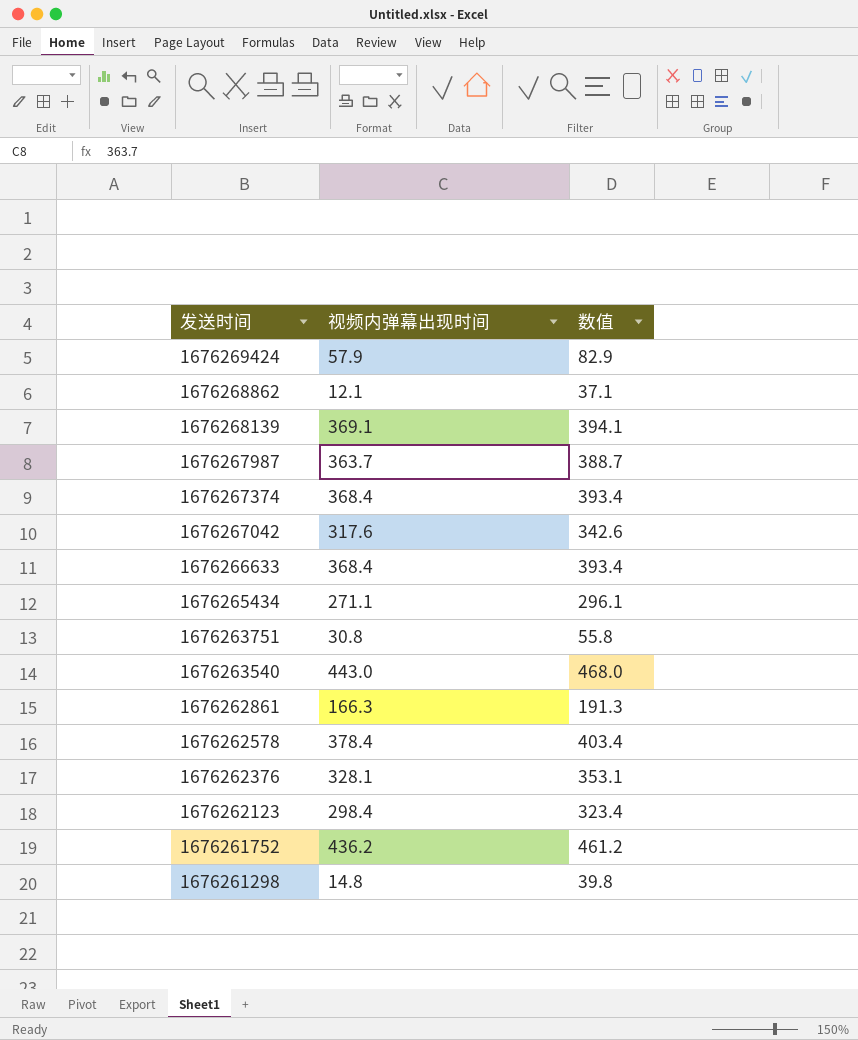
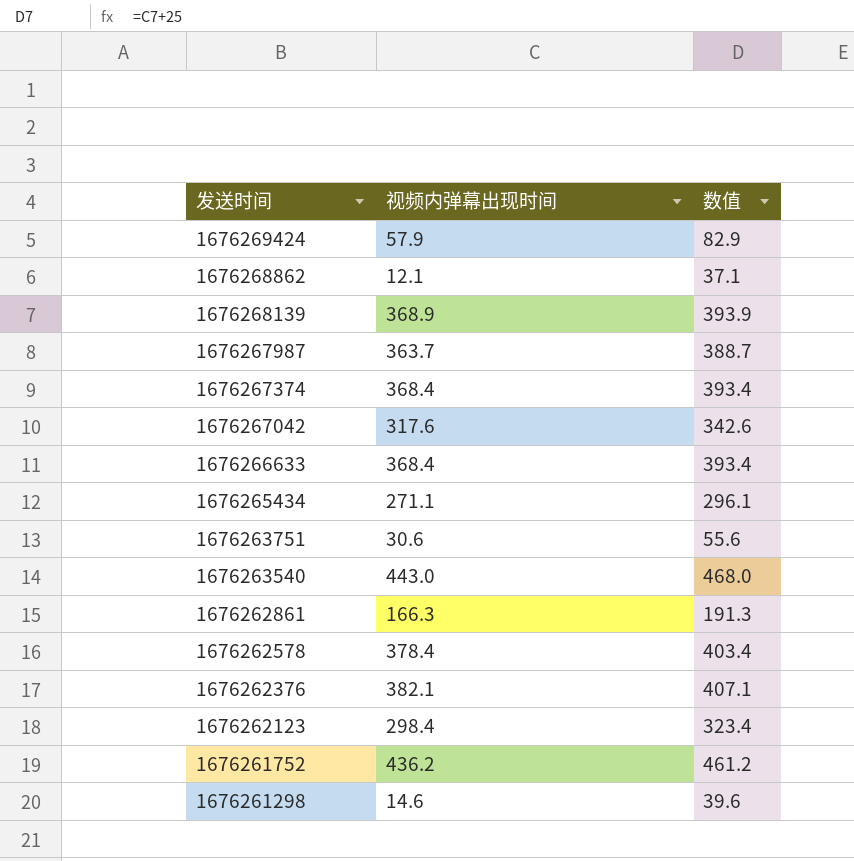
1676268139 | 视频内弹幕出现时间: 369.1 -> 368.9
1676268139 | 数值: 394.1 -> 393.9
1676263751 | 视频内弹幕出现时间: 30.8 -> 30.6
1676263751 | 数值: 55.8 -> 55.6
1676262376 | 视频内弹幕出现时间: 328.1 -> 382.1
1676262376 | 数值: 353.1 -> 407.1
1676261298 | 视频内弹幕出现时间: 14.8 -> 14.6
1676261298 | 数值: 39.8 -> 39.6

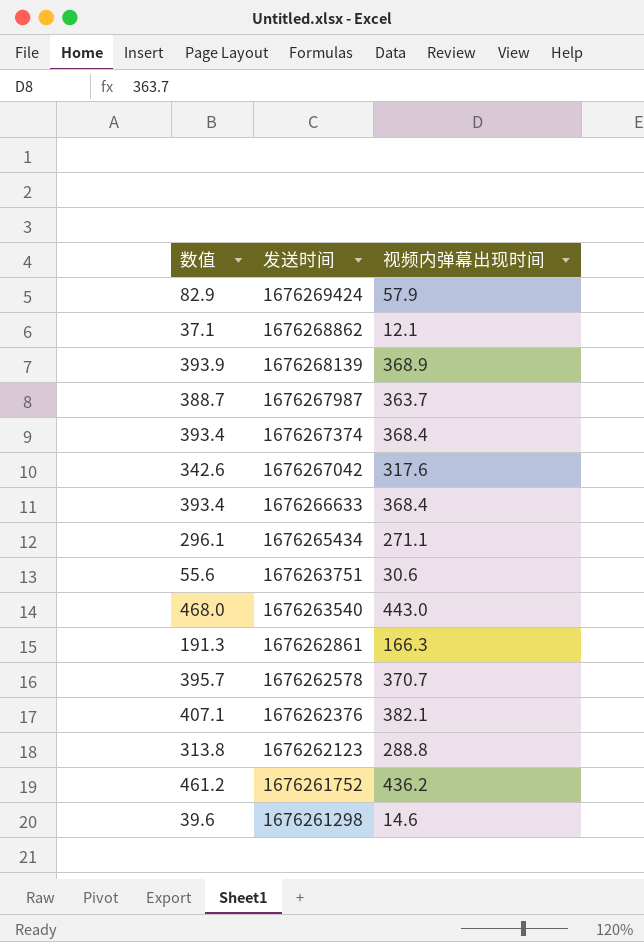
column 数值 | position: 3 -> 1
1676262578 | 数值: 403.4 -> 395.7
1676262578 | 视频内弹幕出现时间: 378.4 -> 370.7
1676262123 | 数值: 323.4 -> 313.8
1676262123 | 视频内弹幕出现时间: 298.4 -> 288.8

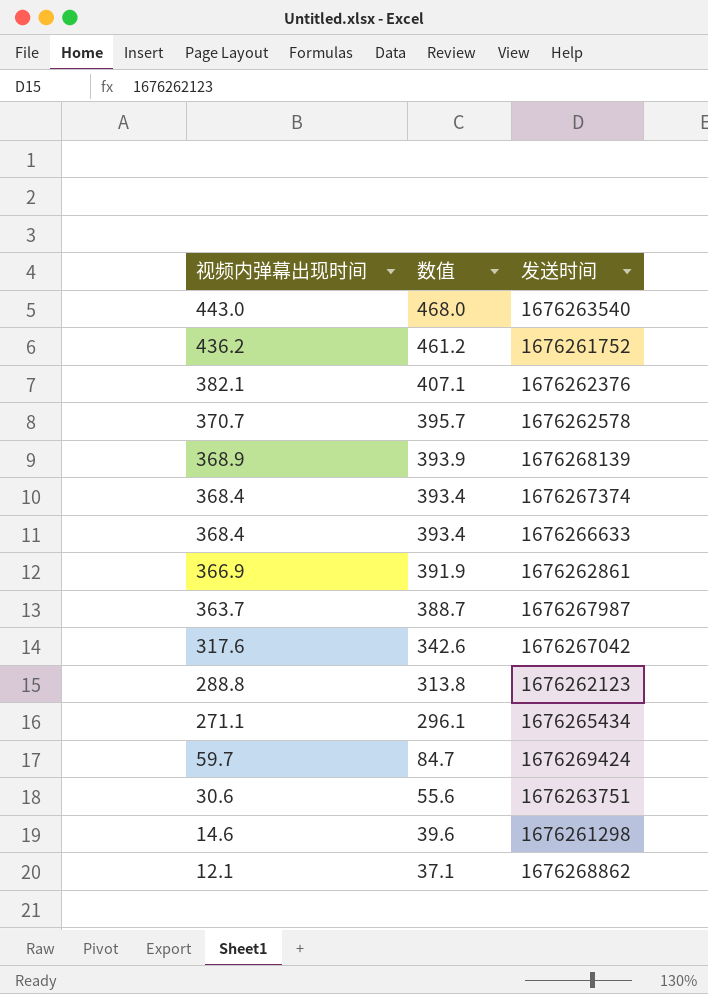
row order: 发送时间 descending -> 视频内弹幕出现时间 descending
column 视频内弹幕出现时间 | position: 3 -> 1
1676262861 | 视频内弹幕出现时间: 166.3 -> 366.9
1676262861 | 数值: 191.3 -> 391.9
1676269424 | 视频内弹幕出现时间: 57.9 -> 59.7
1676269424 | 数值: 82.9 -> 84.7

